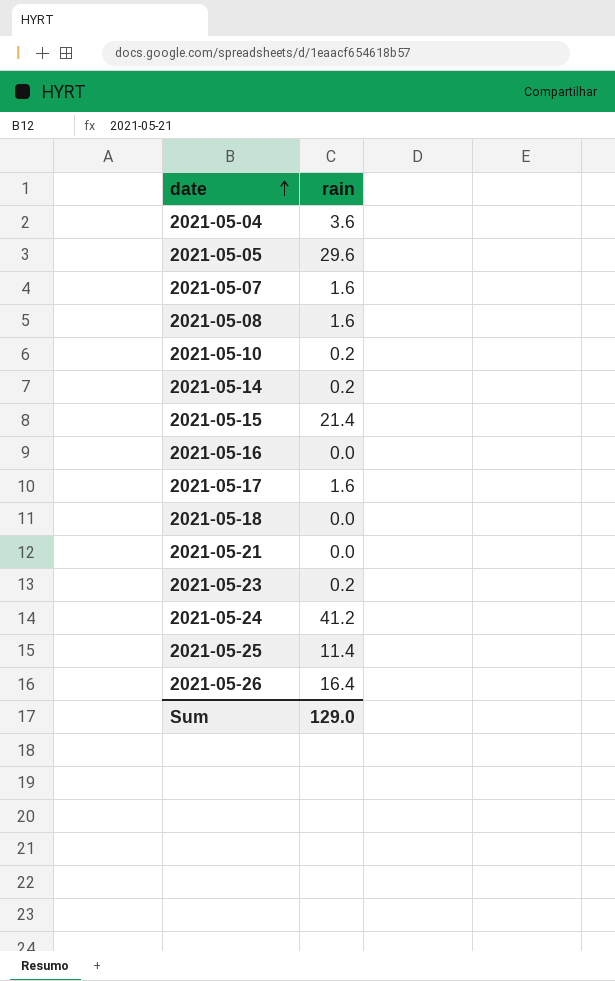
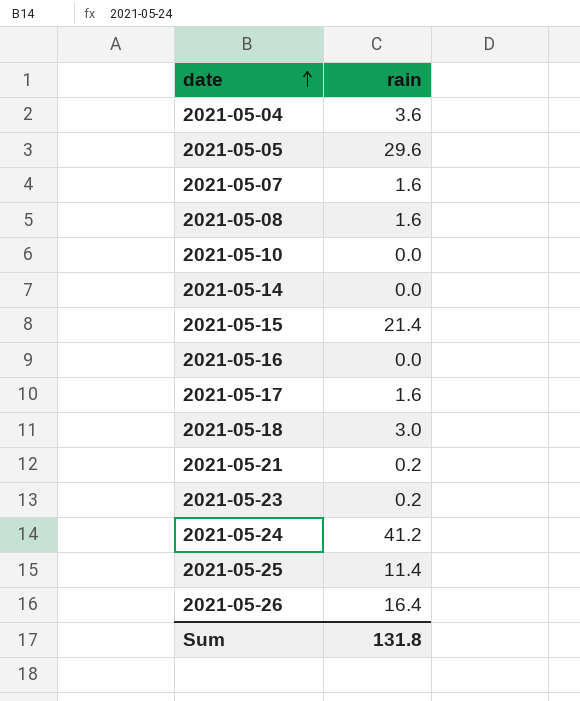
2021-05-10 | rain: 0.2 -> 0.0
2021-05-14 | rain: 0.2 -> 0.0
2021-05-18 | rain: 0.0 -> 3.0
2021-05-21 | rain: 0.0 -> 0.2
Sum | rain: 129.0 -> 131.8

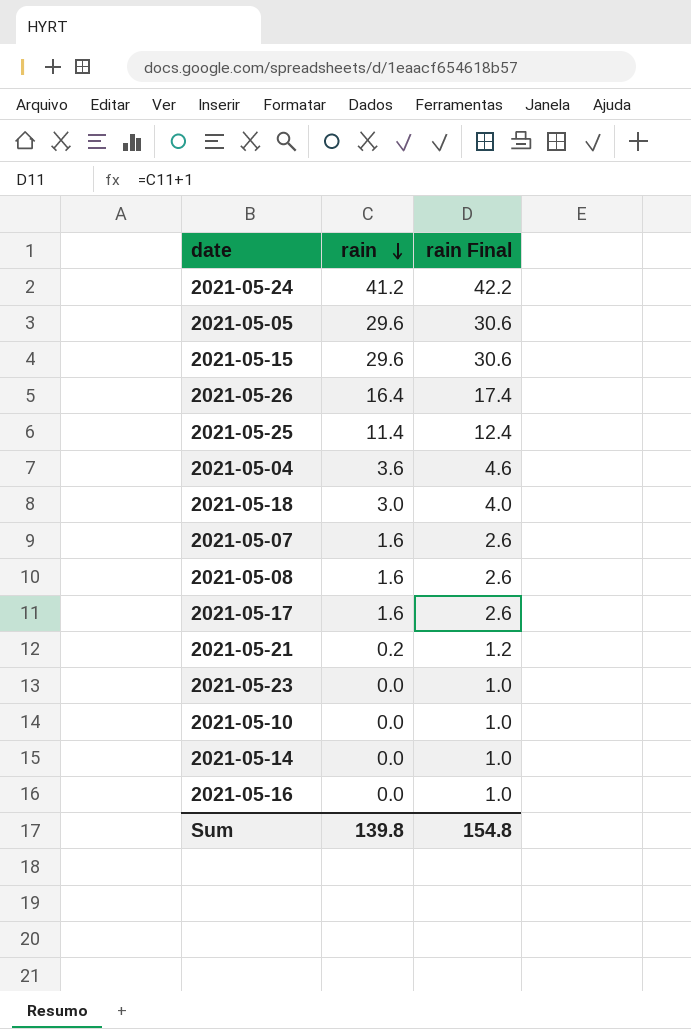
row order: date ascending -> rain descending
column rain Final | formula: none -> [rain] + 1
2021-05-15 | rain: 21.4 -> 29.6
2021-05-23 | rain: 0.2 -> 0.0
Sum | rain: 131.8 -> 139.8

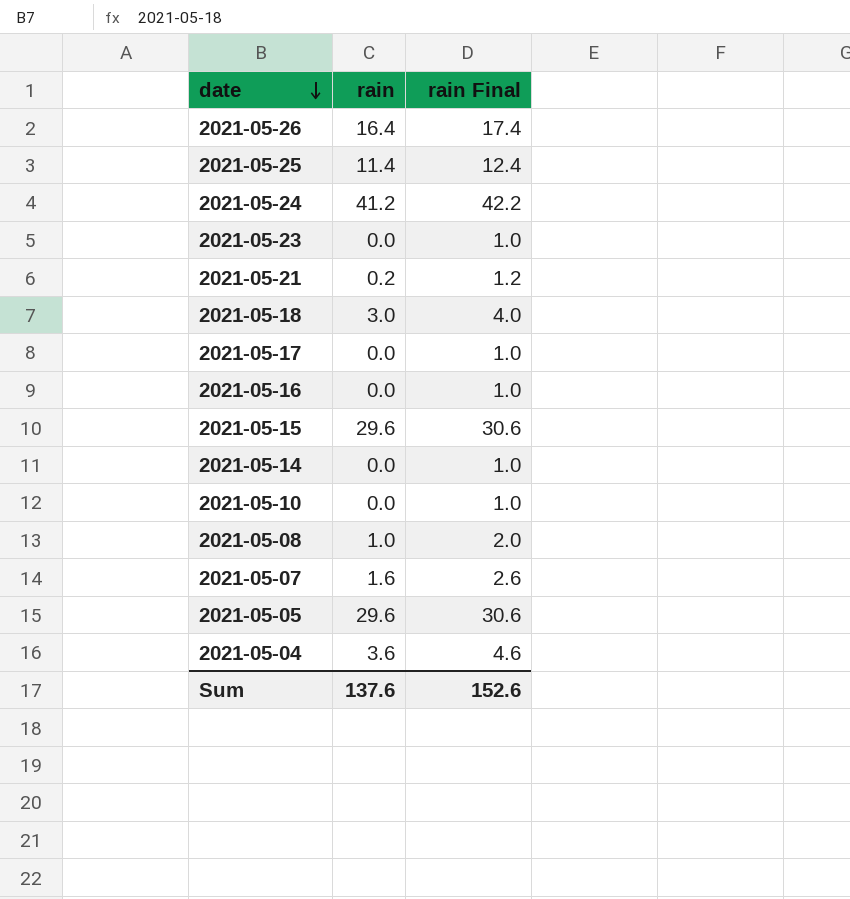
row order: rain descending -> date descending
2021-05-17 | rain: 1.6 -> 0.0
2021-05-17 | rain Final: 2.6 -> 1.0
2021-05-08 | rain: 1.6 -> 1.0
2021-05-08 | rain Final: 2.6 -> 2.0
Sum | rain: 139.8 -> 137.6
Sum | rain Final: 154.8 -> 152.6

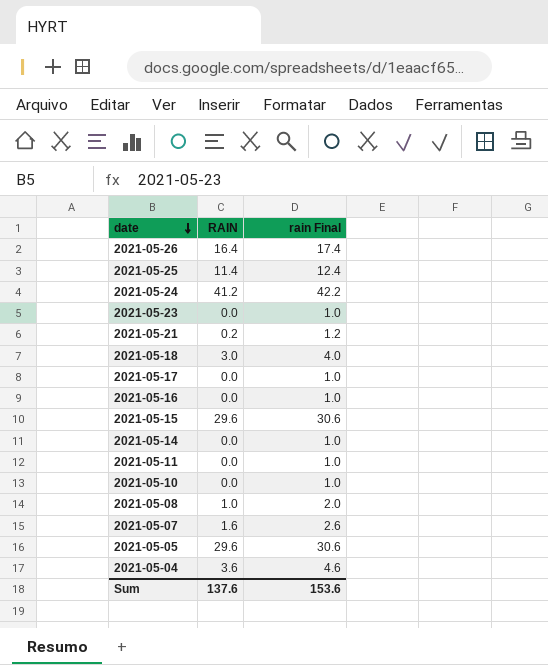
column name: rain -> RAIN
row 2021-05-11: none -> 0.0 | 1.0
Sum | rain Final: 152.6 -> 153.6

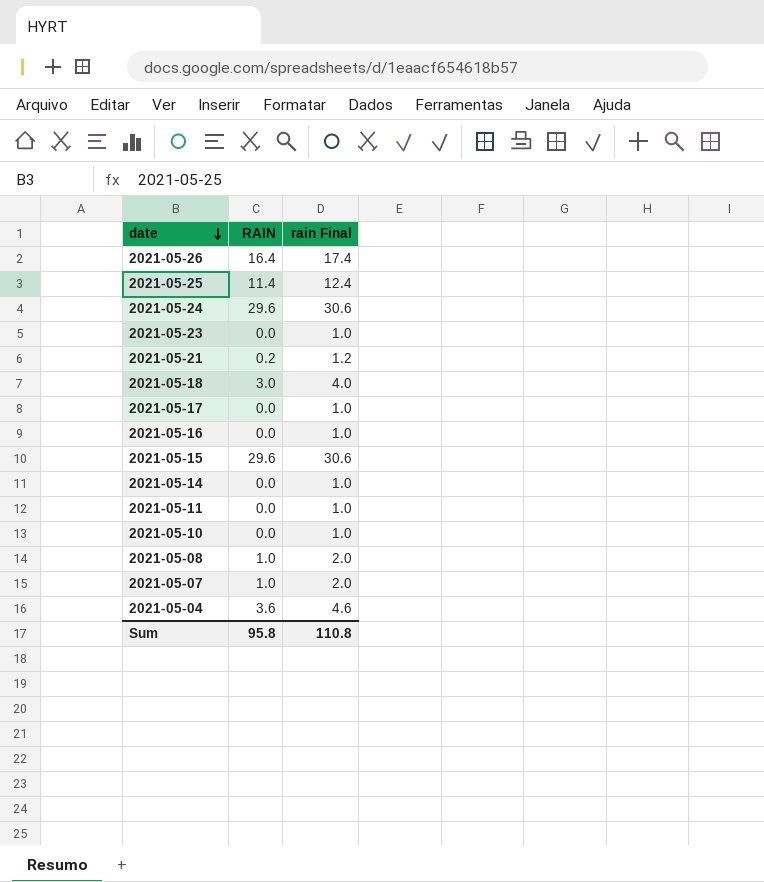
row 2021-05-05: 29.6 | 30.6 -> none
2021-05-24 | RAIN: 41.2 -> 29.6
2021-05-24 | rain Final: 42.2 -> 30.6
2021-05-07 | RAIN: 1.6 -> 1.0
2021-05-07 | rain Final: 2.6 -> 2.0
Sum | RAIN: 137.6 -> 95.8
Sum | rain Final: 153.6 -> 110.8

